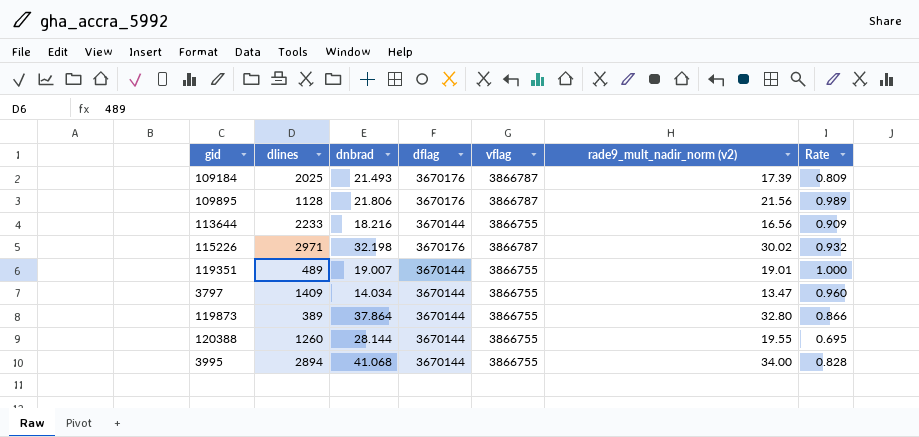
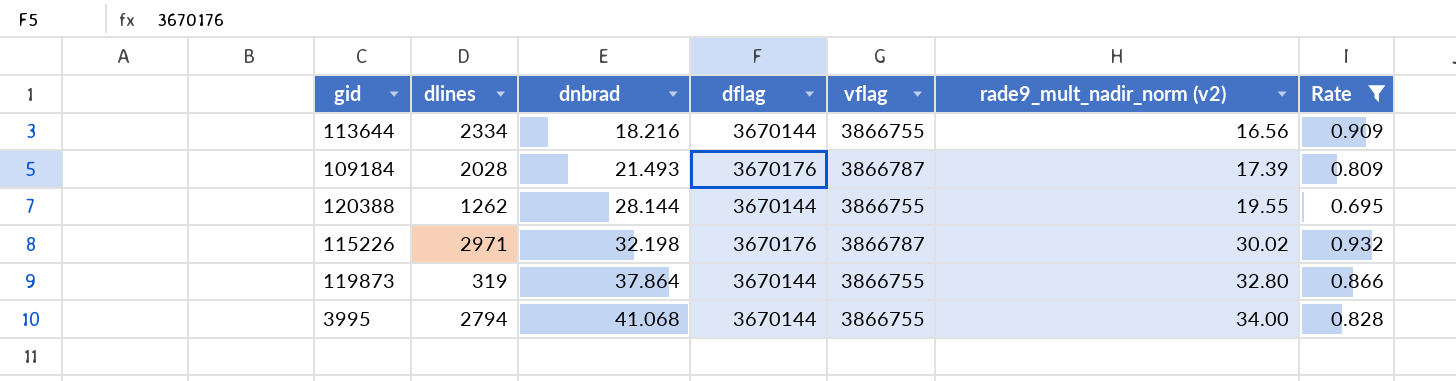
filter: none -> Rate <= 0.932
row order: none -> dnbrad ascending
113644 | dlines: 2233 -> 2334
109184 | dlines: 2025 -> 2028
120388 | dlines: 1260 -> 1262
119873 | dlines: 389 -> 319
3995 | dlines: 2894 -> 2794

